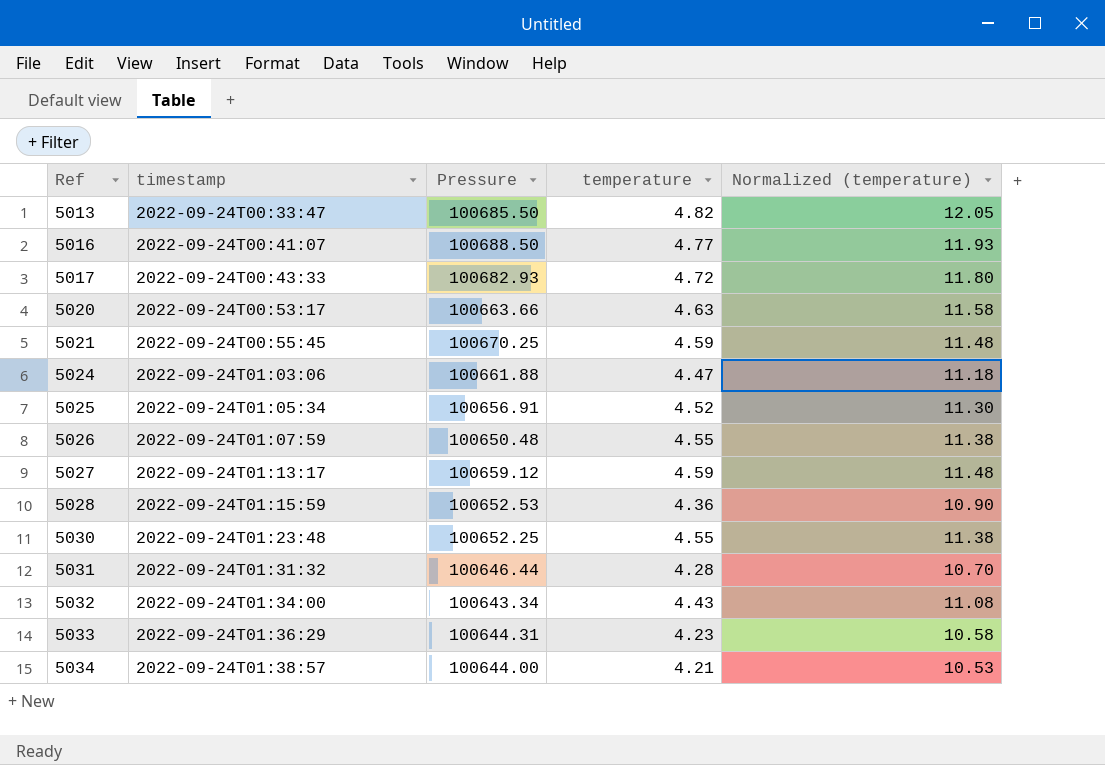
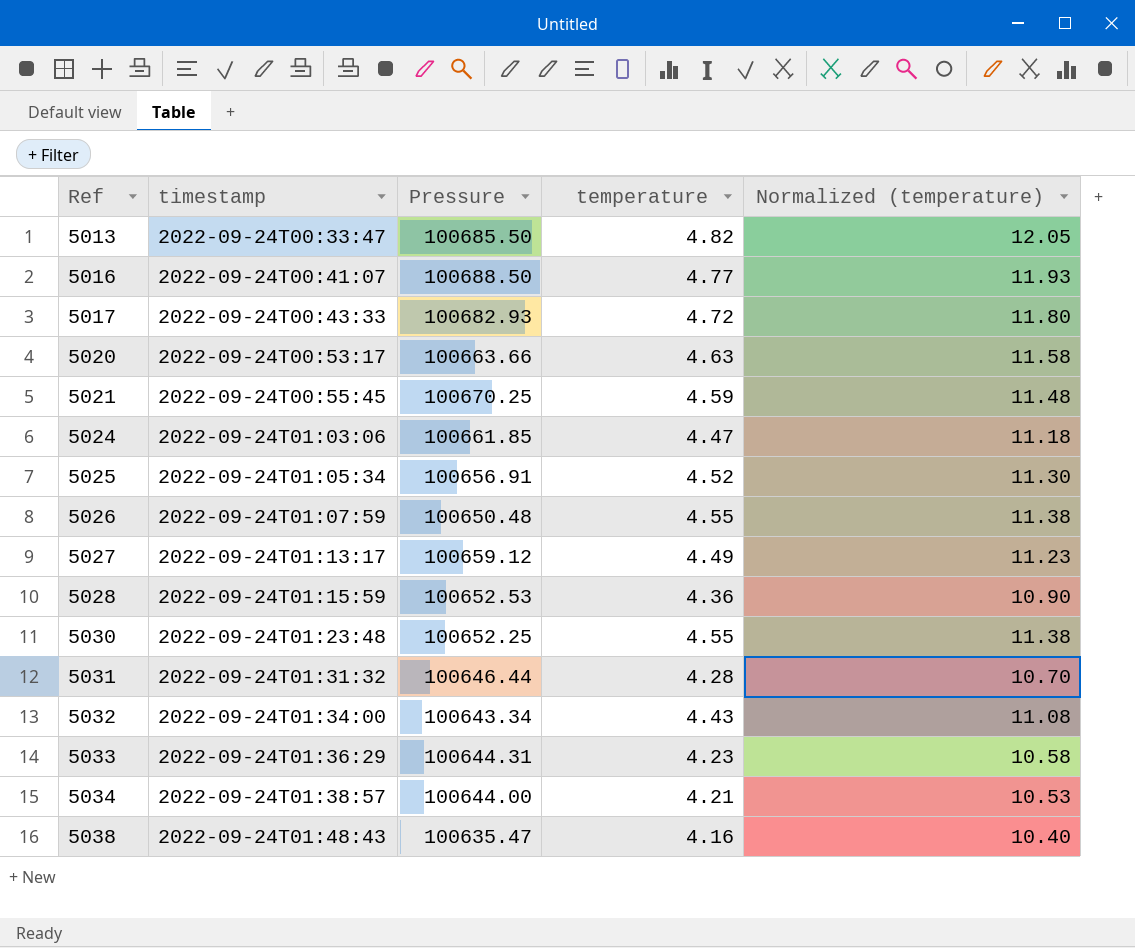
5024 | Pressure: 100661.88 -> 100661.85
5027 | temperature: 4.59 -> 4.49
5027 | Normalized (temperature): 11.48 -> 11.23
row 5038: none -> 2022-09-24T01:48:43 | 100635.47 | 4.16 | 10.40

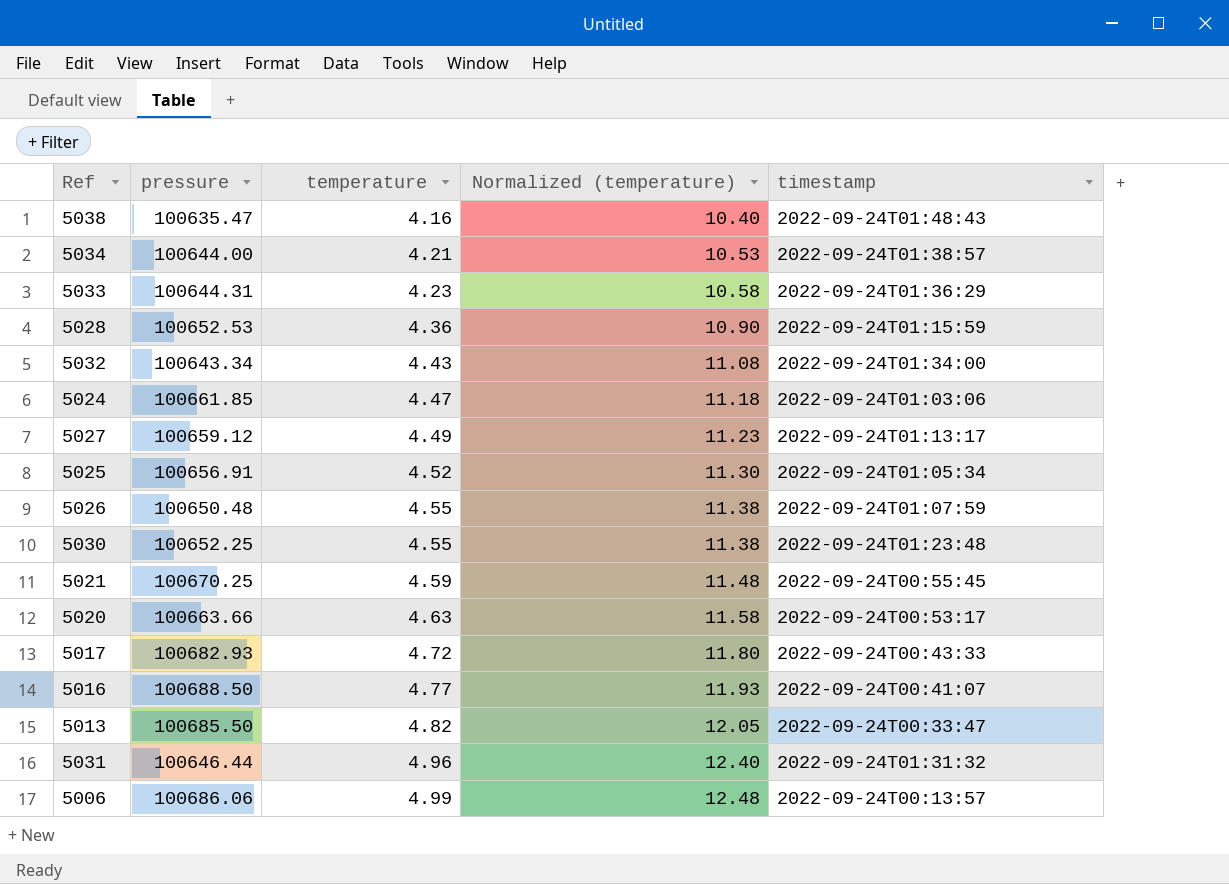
row order: Ref ascending -> temperature ascending
column name: Pressure -> pressure
column timestamp | position: 2 -> 5
5031 | temperature: 4.28 -> 4.96
5031 | Normalized (temperature): 10.70 -> 12.40
row 5006: none -> 100686.06 | 4.99 | 12.48 | 2022-09-24T00:13:57

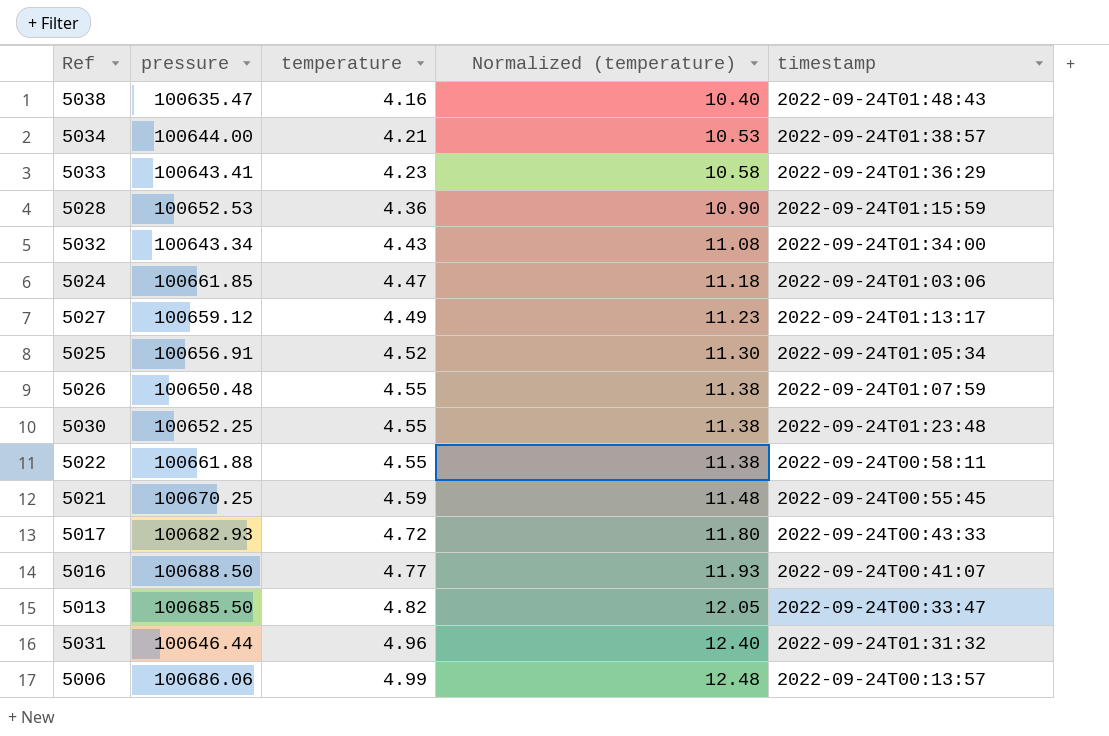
row 5020: 100663.66 | 4.63 | 11.58 | 2022-09-24T00:53:17 -> none
5033 | pressure: 100644.31 -> 100643.41
row 5022: none -> 100661.88 | 4.55 | 11.38 | 2022-09-24T00:58:11

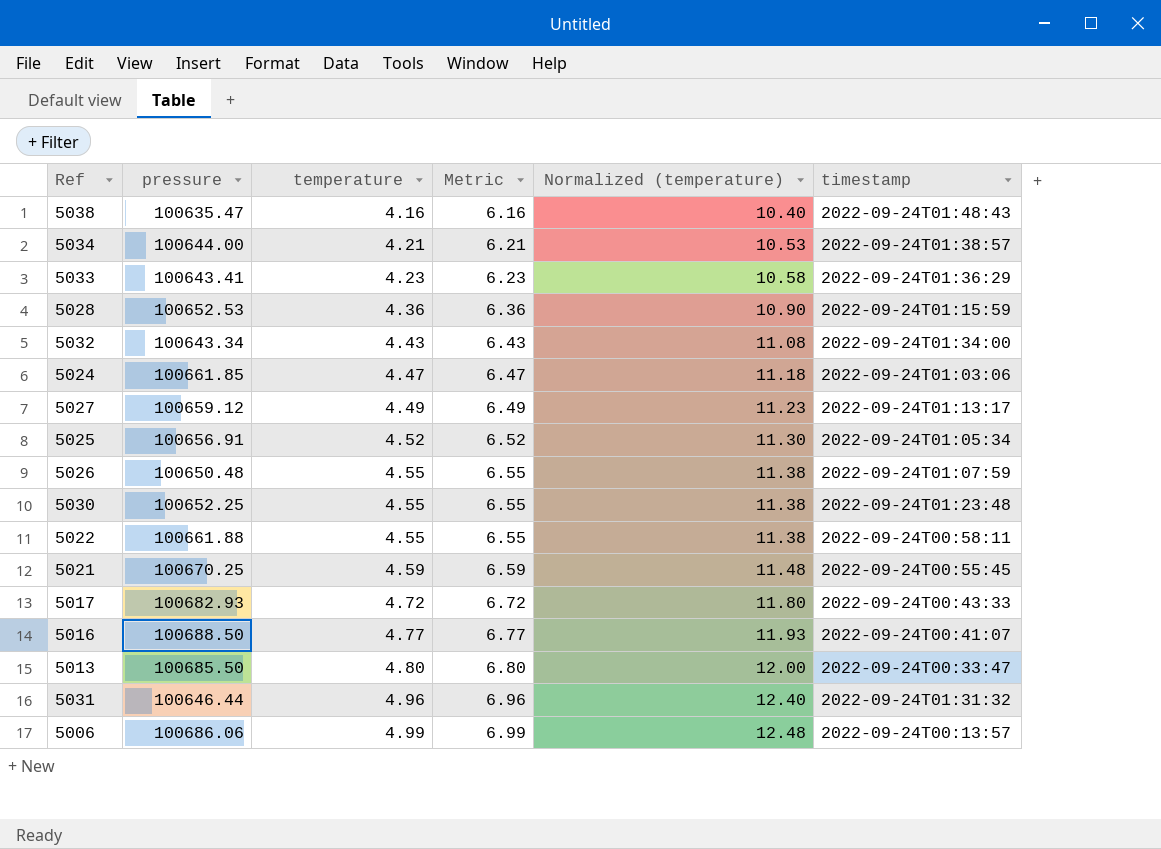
column Metric | formula: none -> [temperature] + 2
5013 | temperature: 4.82 -> 4.80
5013 | Normalized (temperature): 12.05 -> 12.00

